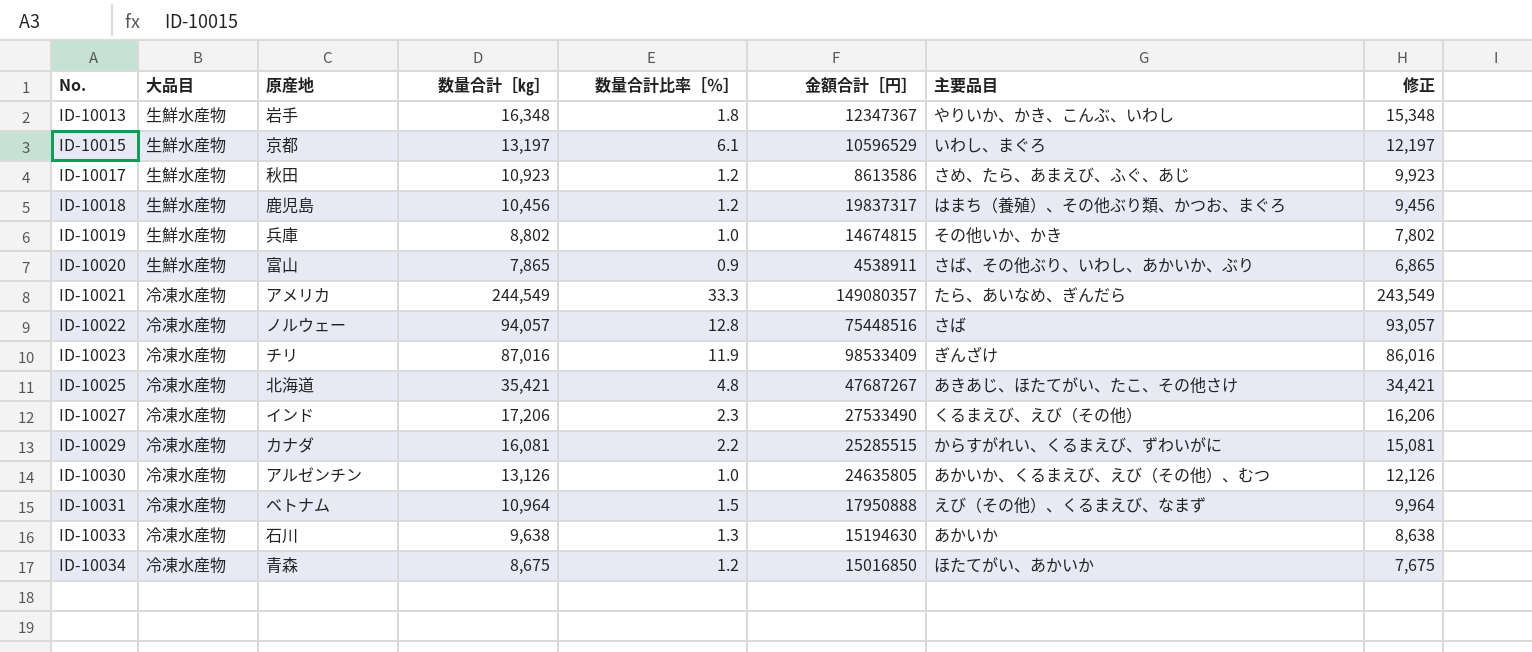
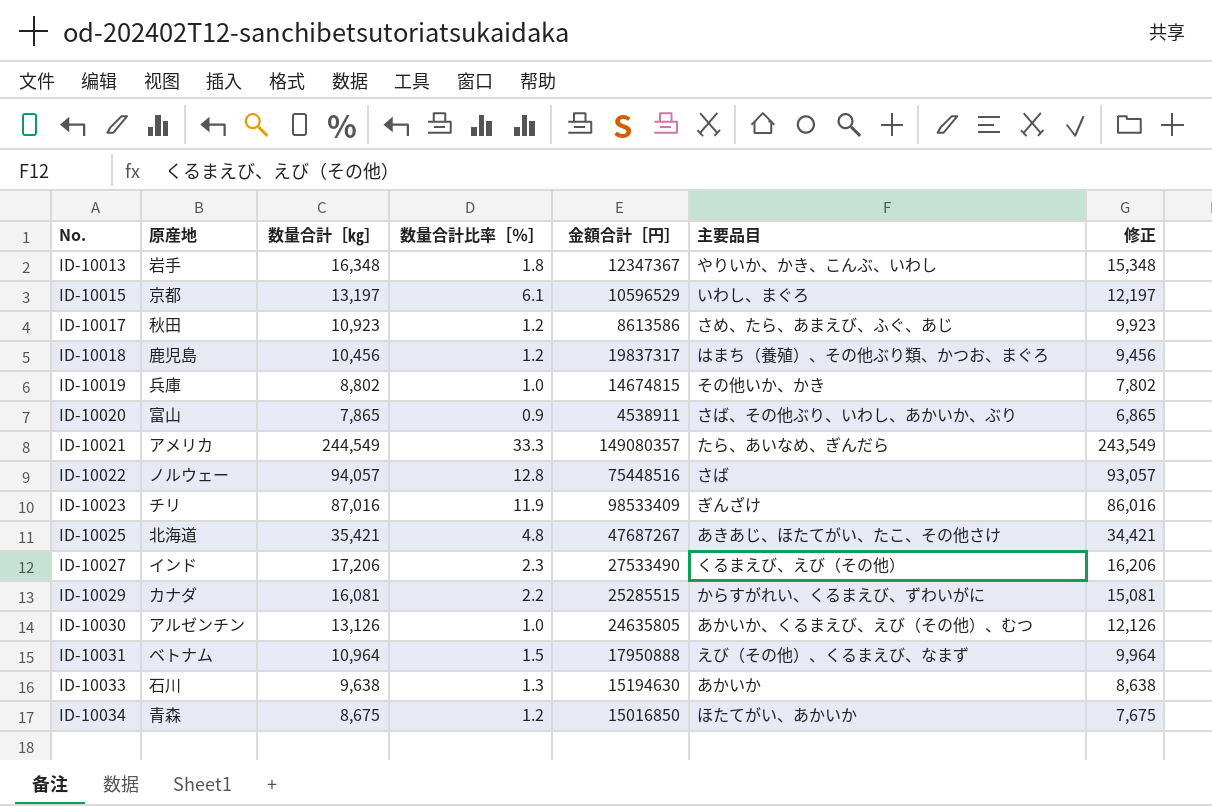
column 大品目 | position: 2 -> none

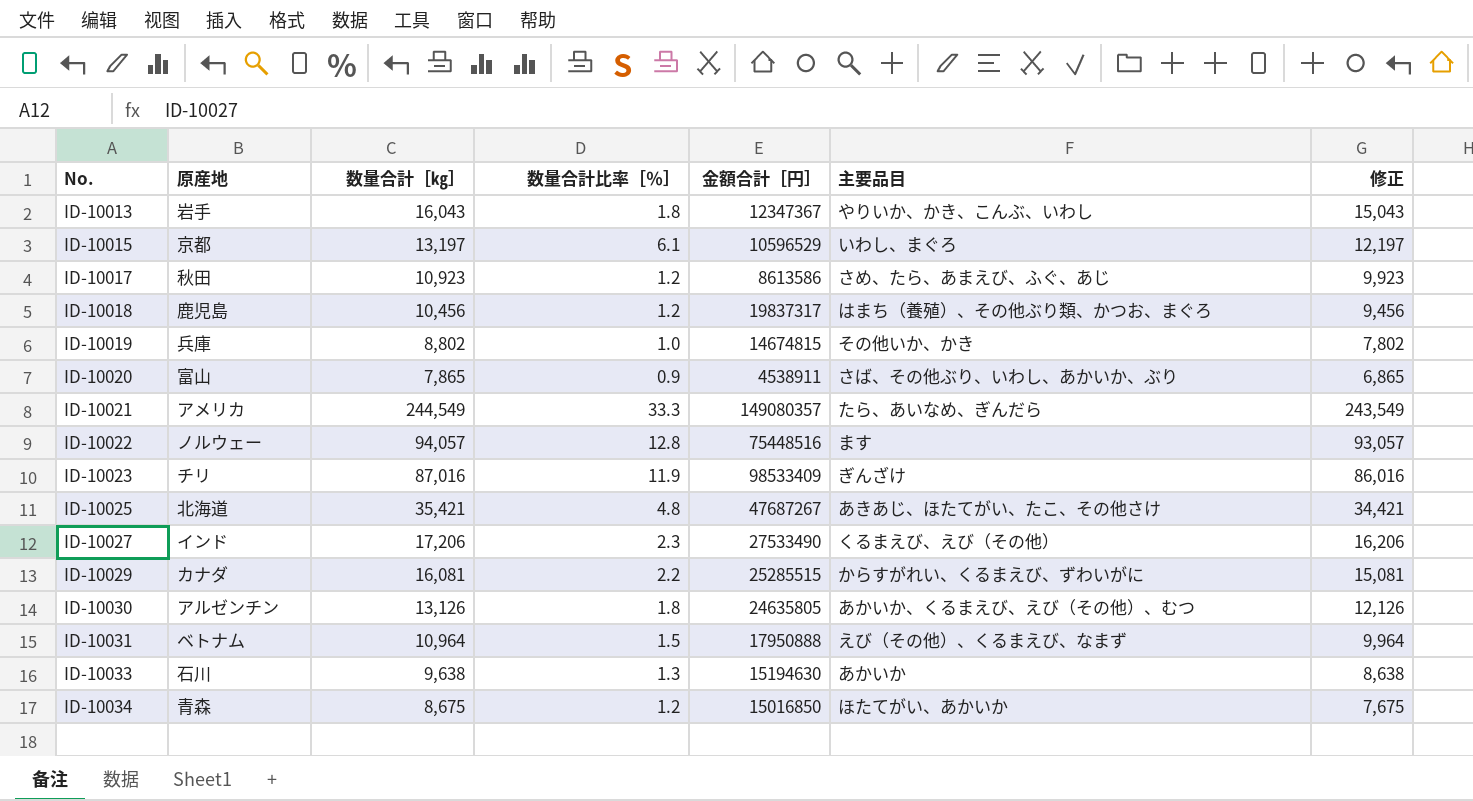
ID-10013 | 数量合計［㎏］: 16,348 -> 16,043
ID-10013 | 修正: 15,348 -> 15,043
ID-10022 | 主要品目: さば -> ます
ID-10030 | 数量合計比率［％］: 1.0 -> 1.8

